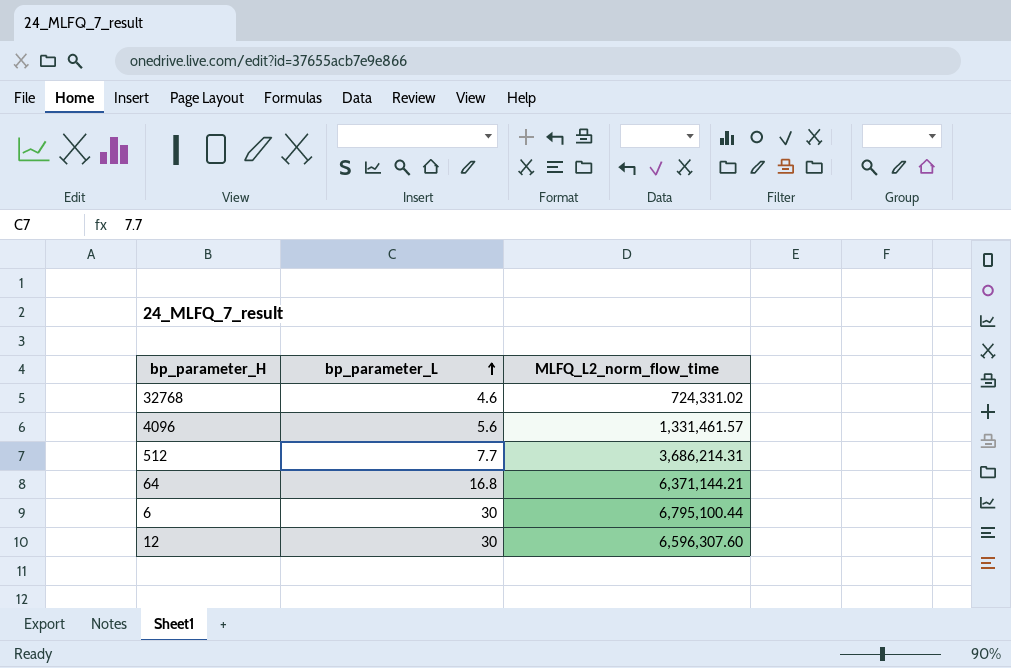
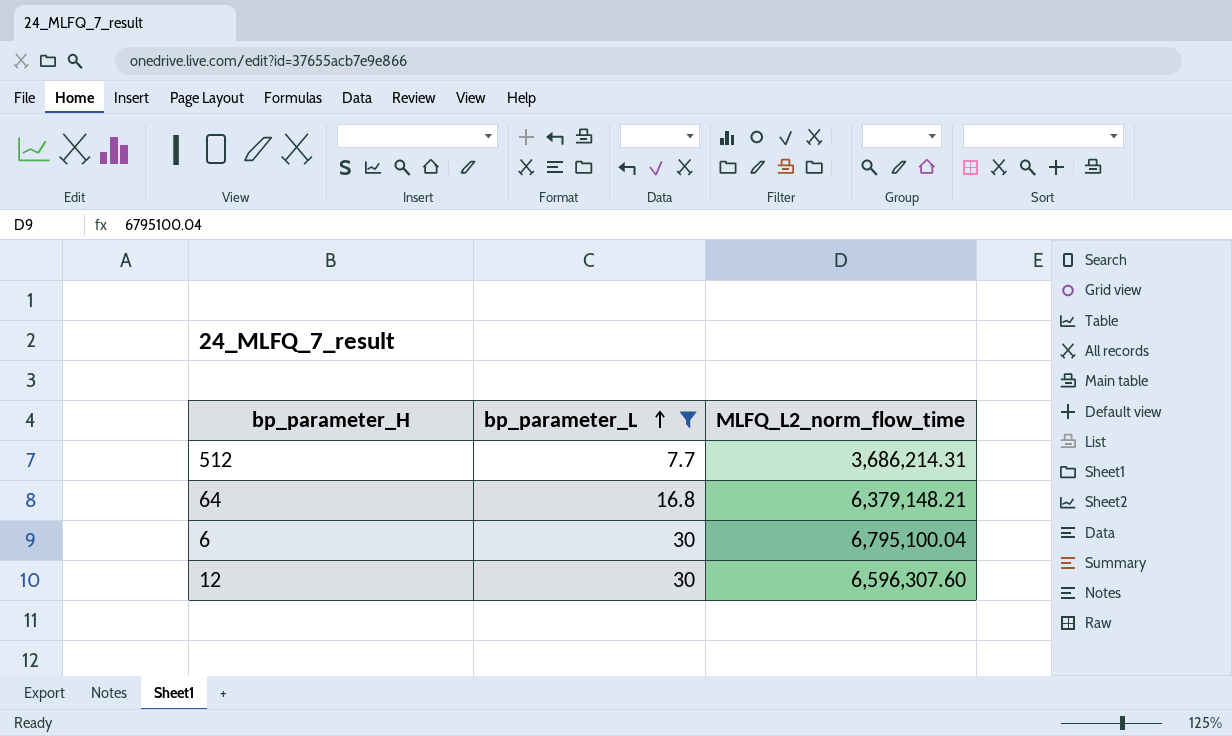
filter: none -> bp_parameter_L >= 7.7
64 | MLFQ_L2_norm_flow_time: 6,371,144.21 -> 6,379,148.21
6 | MLFQ_L2_norm_flow_time: 6,795,100.44 -> 6,795,100.04

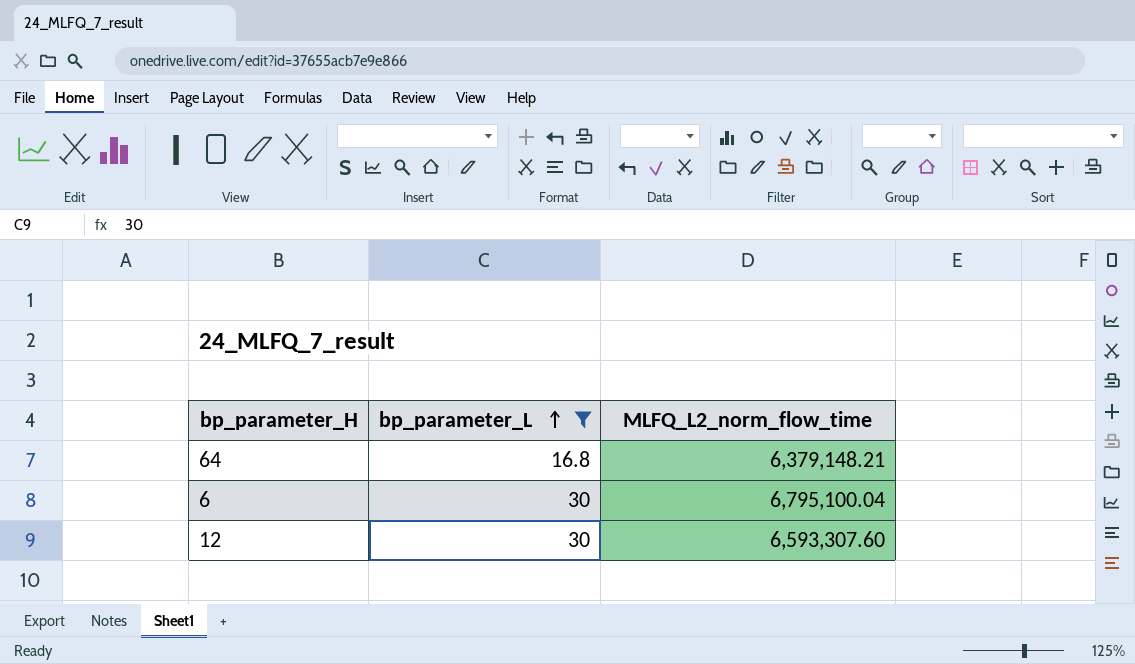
row 512: 7.7 | 3,686,214.31 -> none
12 | MLFQ_L2_norm_flow_time: 6,596,307.60 -> 6,593,307.60

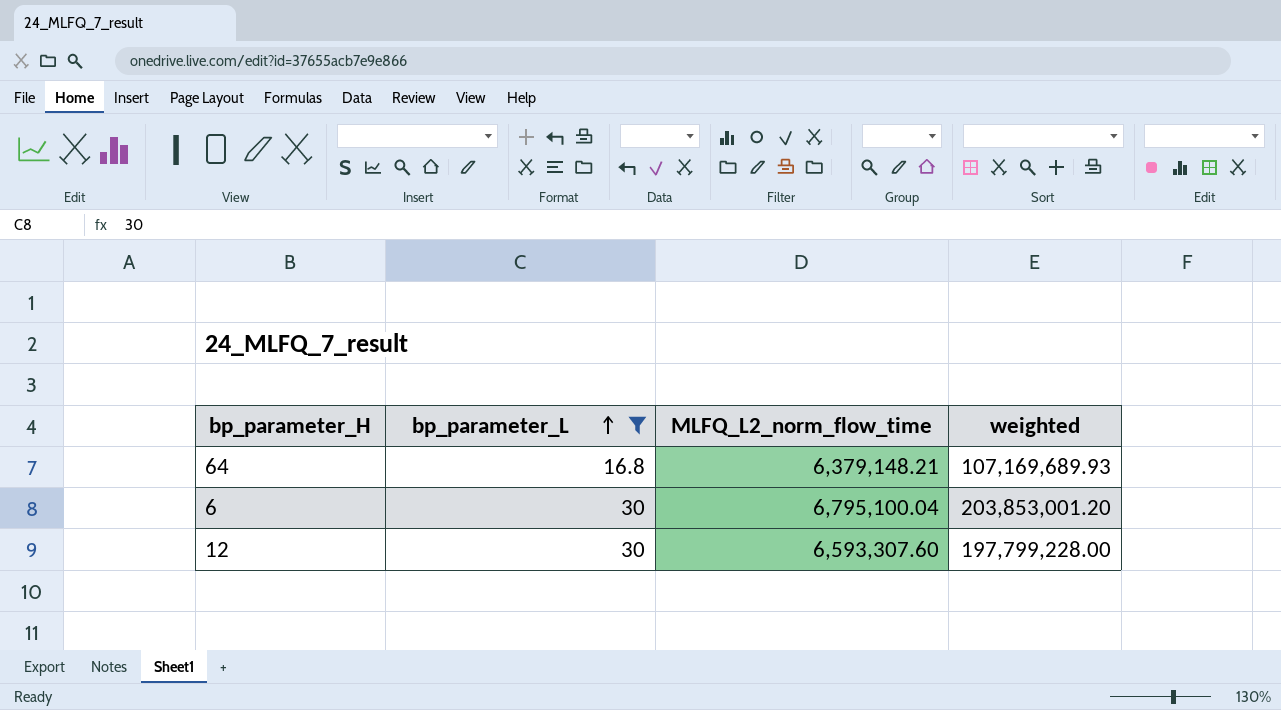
column weighted | formula: none -> [bp_parameter_L] * [MLFQ_L2_norm_flow_time]

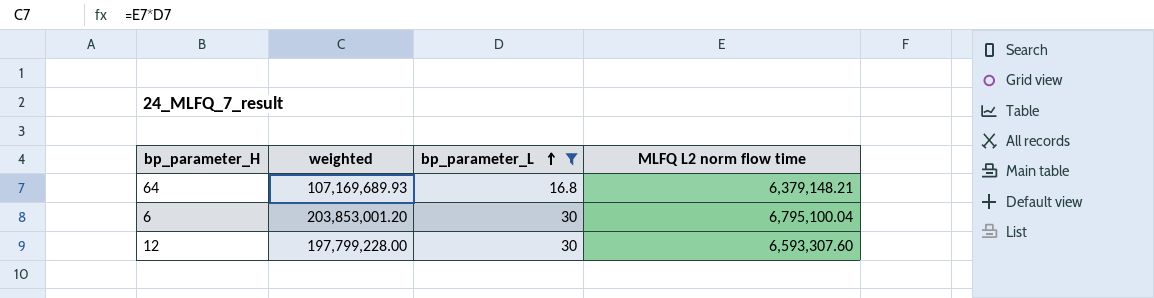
column weighted | position: 4 -> 2
column name: MLFQ_L2_norm_flow_time -> MLFQ L2 norm flow time

